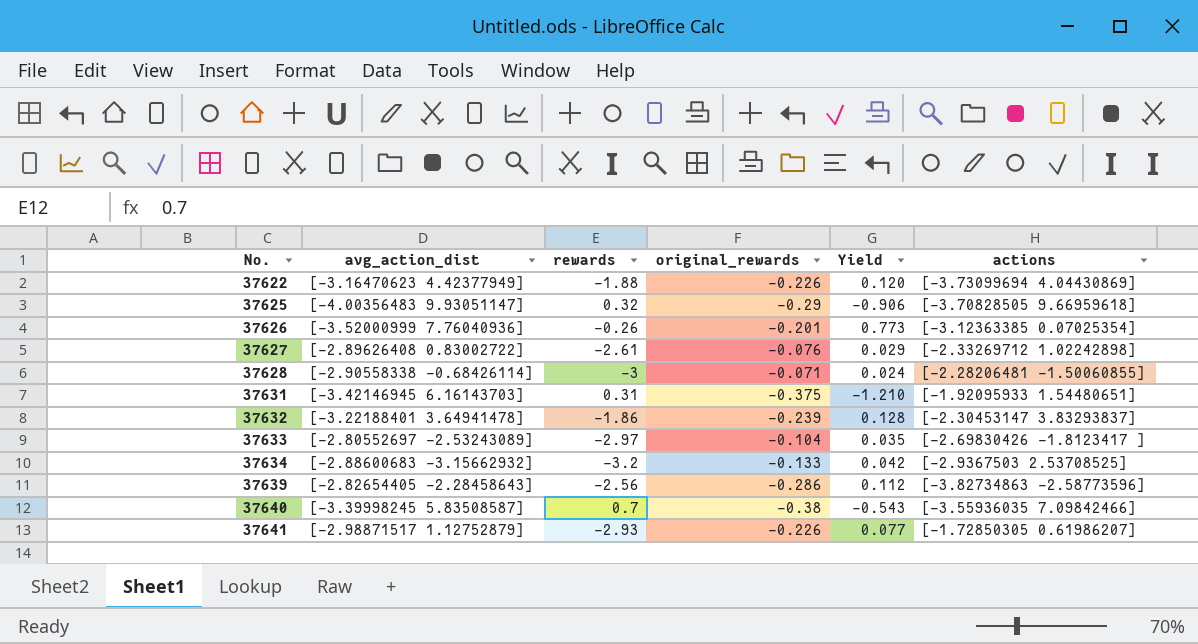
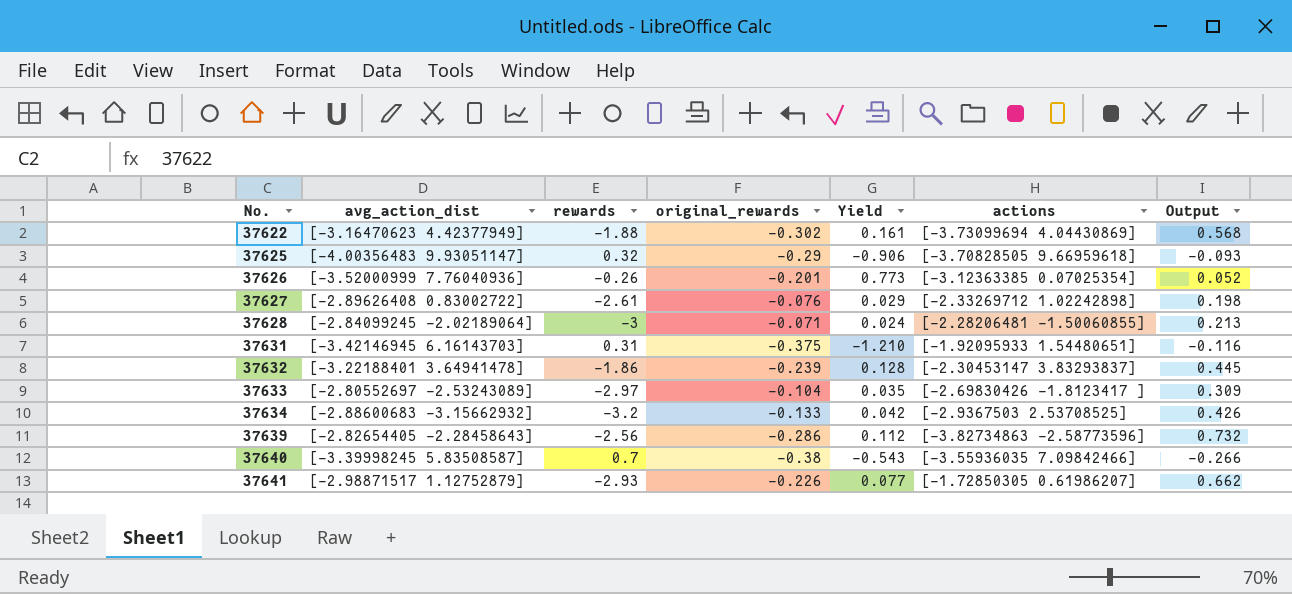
column Output | formula: none -> [rewards] * [original_rewards]
37622 | original_rewards: -0.226 -> -0.302
37622 | Yield: 0.120 -> 0.161
37628 | avg_action_dist: [-2.90558338 -0.68426114] -> [-2.84099245 -2.02189064]

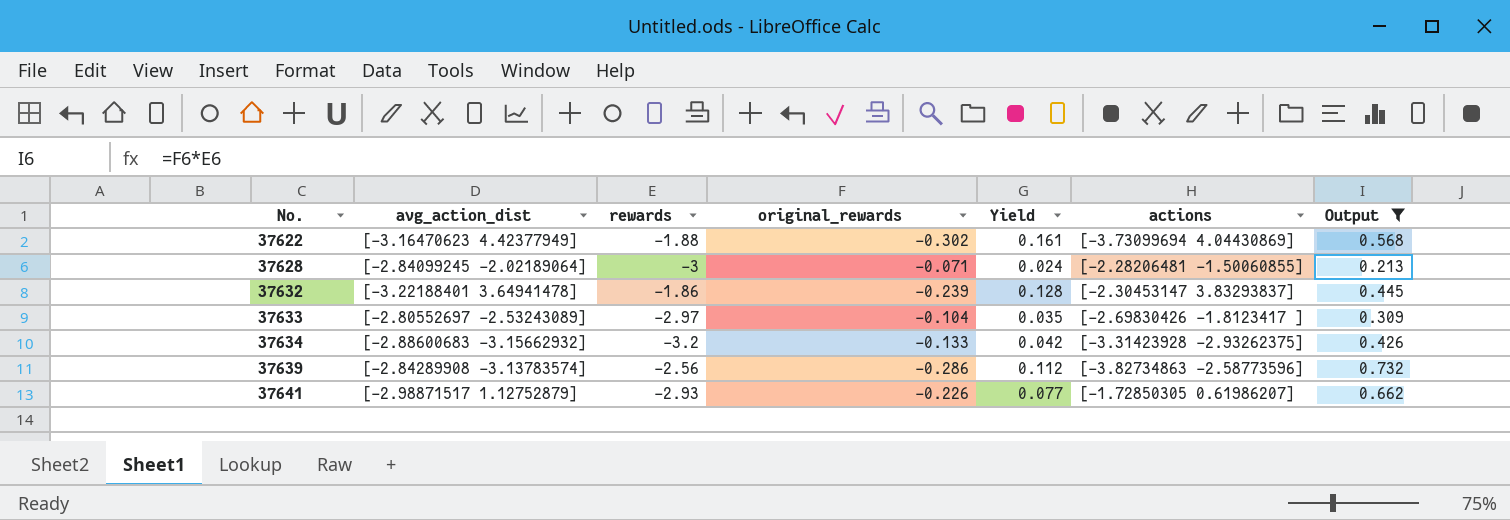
filter: none -> Output >= 0.213
37634 | actions: [-2.9367503 2.53708525] -> [-3.31423928 -2.93262375]
37639 | avg_action_dist: [-2.82654405 -2.28458643] -> [-2.84289908 -3.13783574]

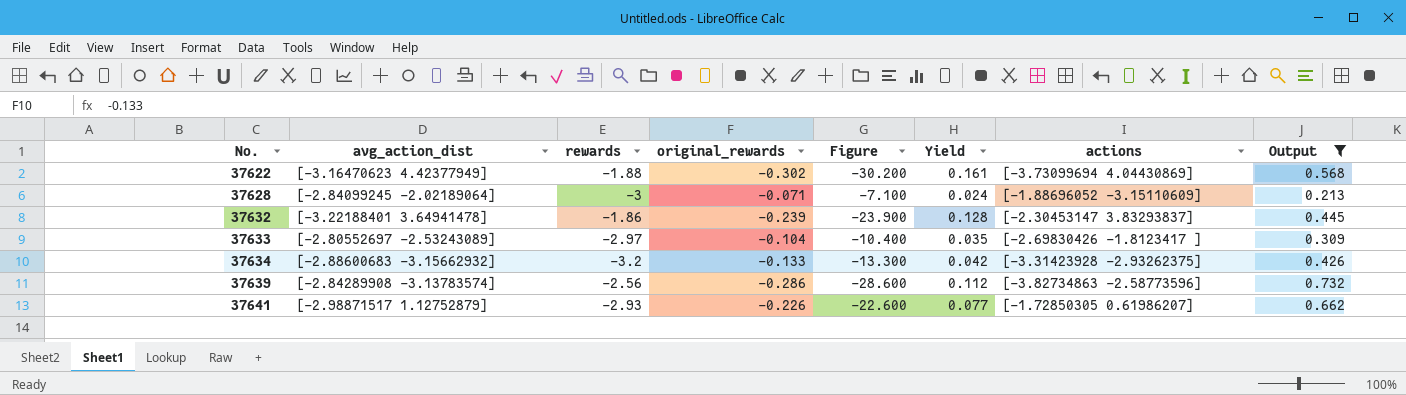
column Figure | formula: none -> [original_rewards] * 100
37628 | actions: [-2.28206481 -1.50060855] -> [-1.88696052 -3.15110609]

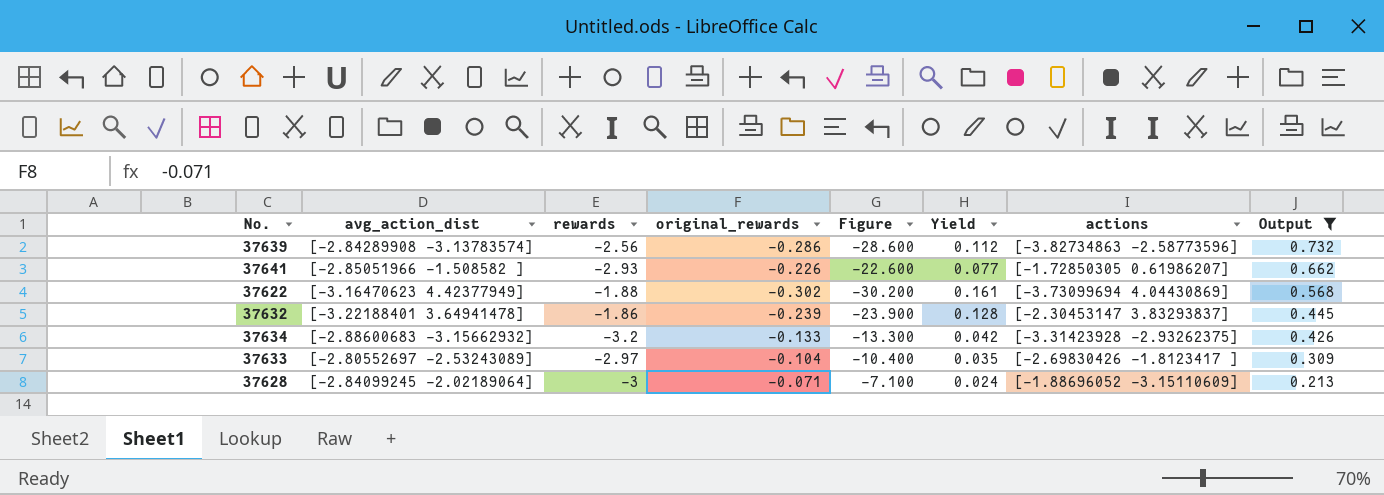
row order: No. ascending -> Output descending
37641 | avg_action_dist: [-2.98871517 1.12752879] -> [-2.85051966 -1.508582 ]

